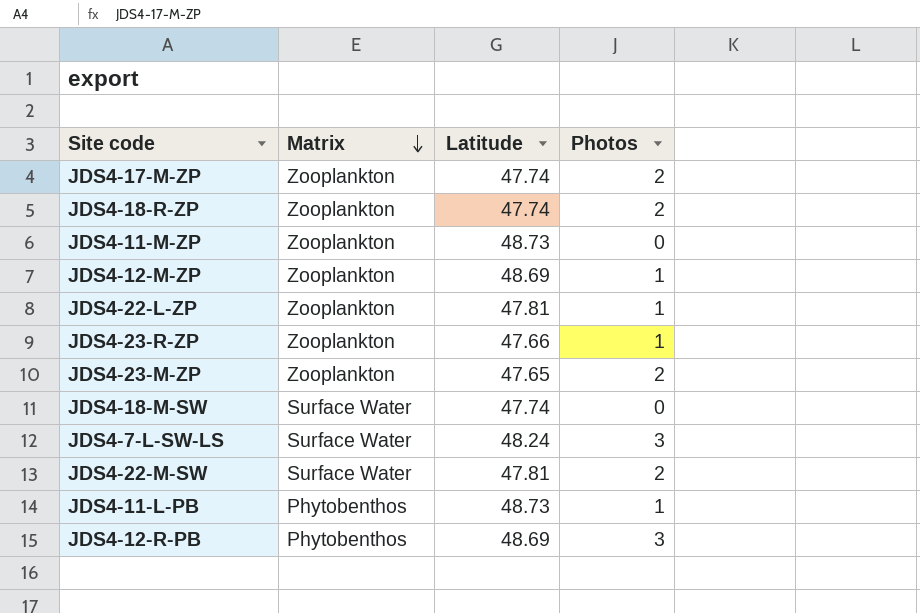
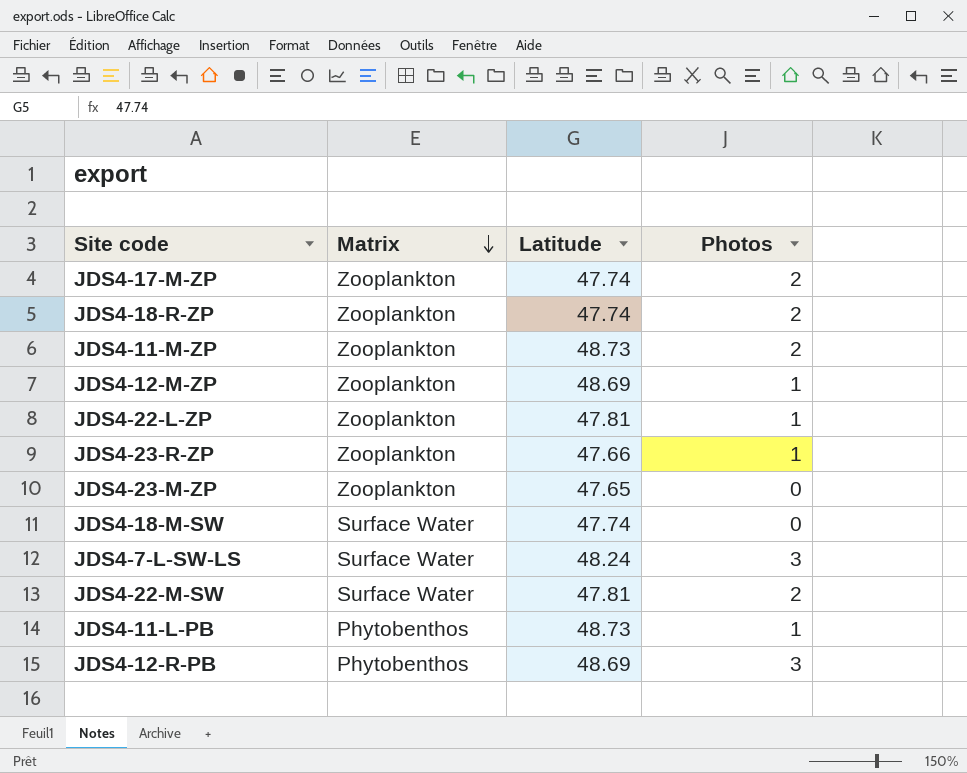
JDS4-11-M-ZP | Photos: 0 -> 2
JDS4-23-M-ZP | Photos: 2 -> 0

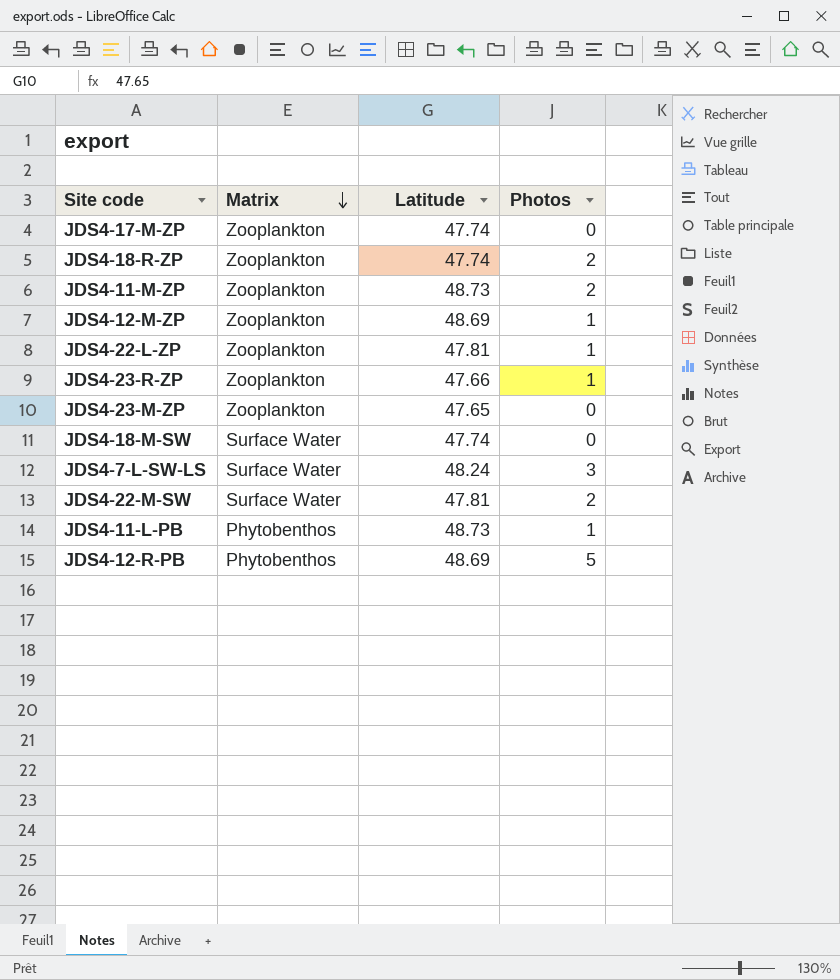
JDS4-17-M-ZP | Photos: 2 -> 0
JDS4-12-R-PB | Photos: 3 -> 5

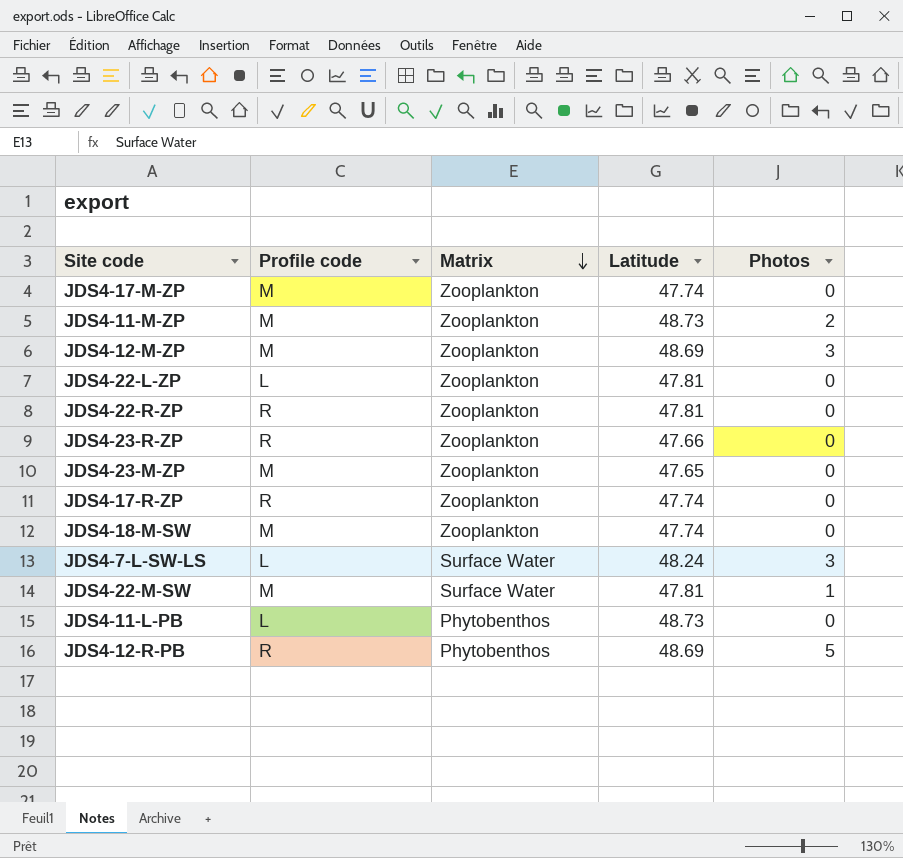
column Profile code | position: none -> 2
row JDS4-18-R-ZP: Zooplankton | 47.74 | 2 -> none
JDS4-12-M-ZP | Photos: 1 -> 3
JDS4-22-L-ZP | Photos: 1 -> 0
row JDS4-22-R-ZP: none -> R | Zooplankton | 47.81 | 0
JDS4-23-R-ZP | Photos: 1 -> 0
row JDS4-17-R-ZP: none -> R | Zooplankton | 47.74 | 0
JDS4-18-M-SW | Matrix: Surface Water -> Zooplankton
JDS4-22-M-SW | Photos: 2 -> 1
JDS4-11-L-PB | Photos: 1 -> 0

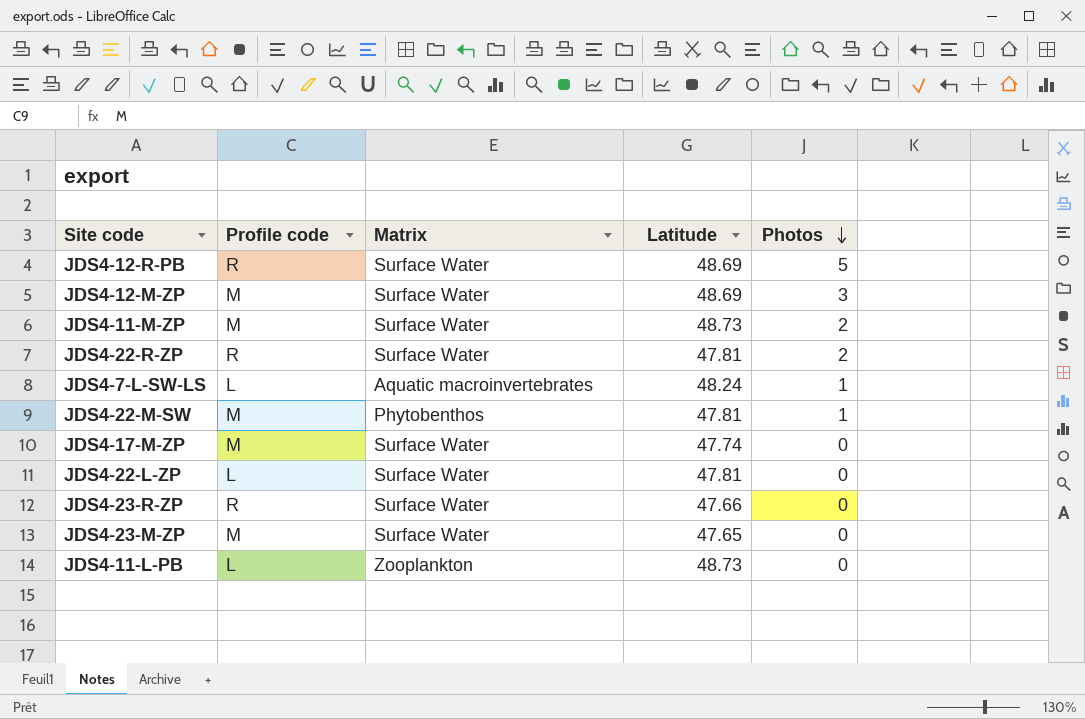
row order: Matrix descending -> Photos descending
row JDS4-17-R-ZP: R | Zooplankton | 47.74 | 0 -> none
row JDS4-18-M-SW: M | Zooplankton | 47.74 | 0 -> none
JDS4-12-R-PB | Matrix: Phytobenthos -> Surface Water
JDS4-12-M-ZP | Matrix: Zooplankton -> Surface Water
JDS4-11-M-ZP | Matrix: Zooplankton -> Surface Water
JDS4-22-R-ZP | Matrix: Zooplankton -> Surface Water
JDS4-22-R-ZP | Photos: 0 -> 2
JDS4-7-L-SW-LS | Matrix: Surface Water -> Aquatic macroinvertebrates
JDS4-7-L-SW-LS | Photos: 3 -> 1
JDS4-22-M-SW | Matrix: Surface Water -> Phytobenthos
JDS4-17-M-ZP | Matrix: Zooplankton -> Surface Water
JDS4-22-L-ZP | Matrix: Zooplankton -> Surface Water
JDS4-23-R-ZP | Matrix: Zooplankton -> Surface Water
JDS4-23-M-ZP | Matrix: Zooplankton -> Surface Water
JDS4-11-L-PB | Matrix: Phytobenthos -> Zooplankton

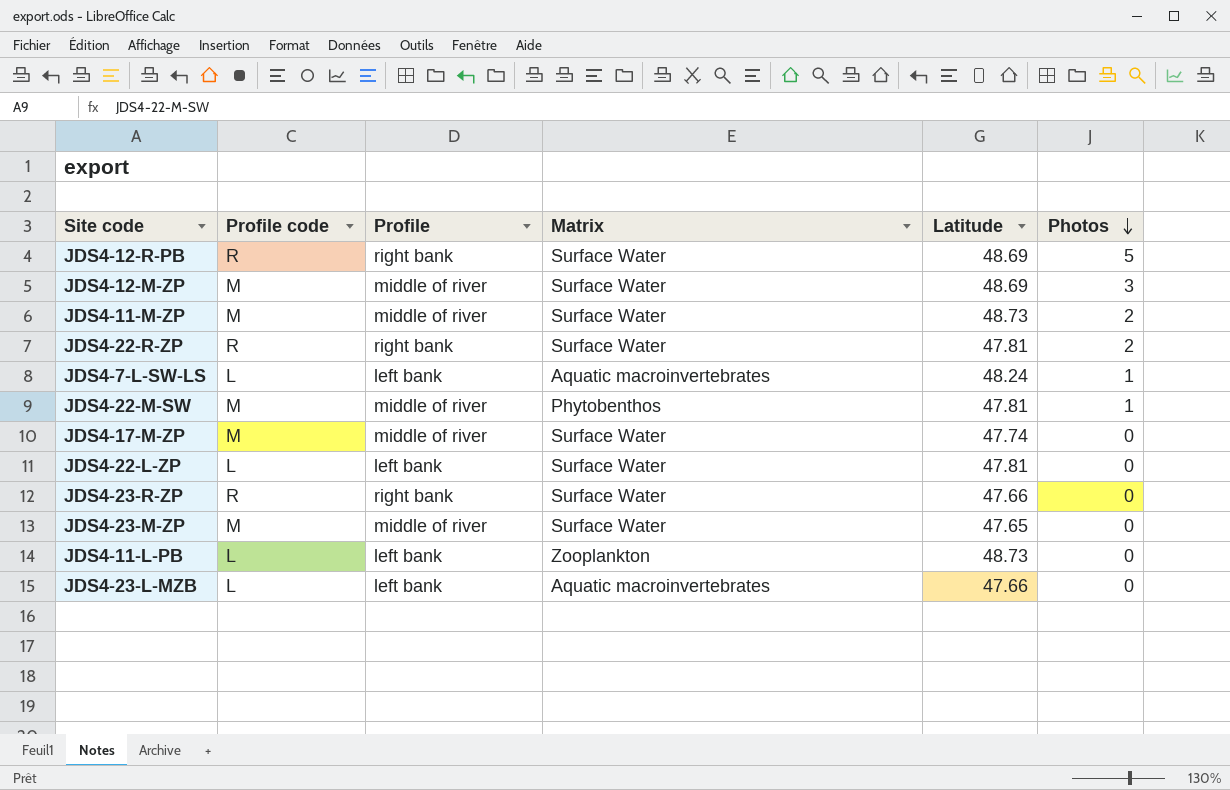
column Profile | position: none -> 3
row JDS4-23-L-MZB: none -> L | left bank | Aquatic macroinvertebrates | 47.66 | 0

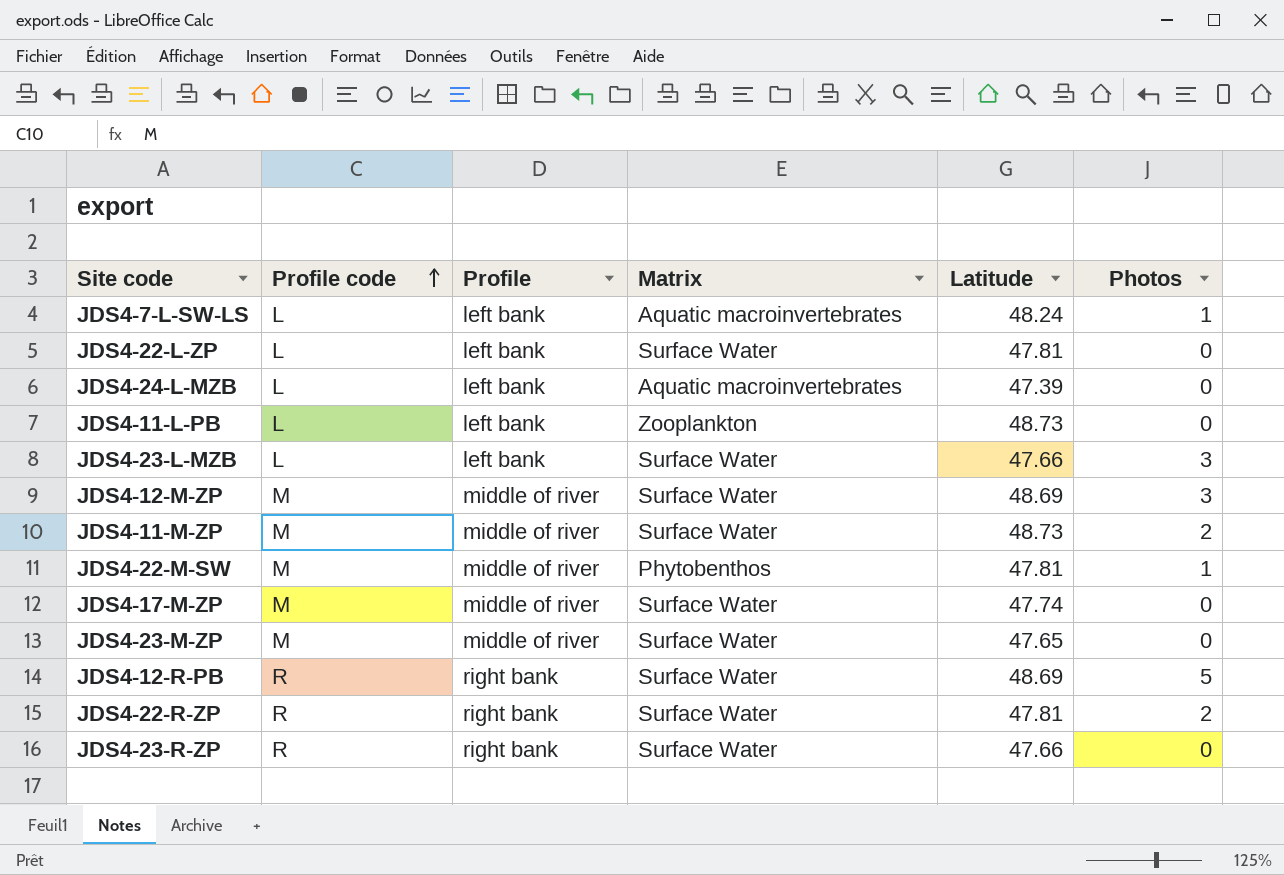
row order: Photos descending -> Profile code ascending
row JDS4-24-L-MZB: none -> L | left bank | Aquatic macroinvertebrates | 47.39 | 0
JDS4-23-L-MZB | Matrix: Aquatic macroinvertebrates -> Surface Water
JDS4-23-L-MZB | Photos: 0 -> 3

